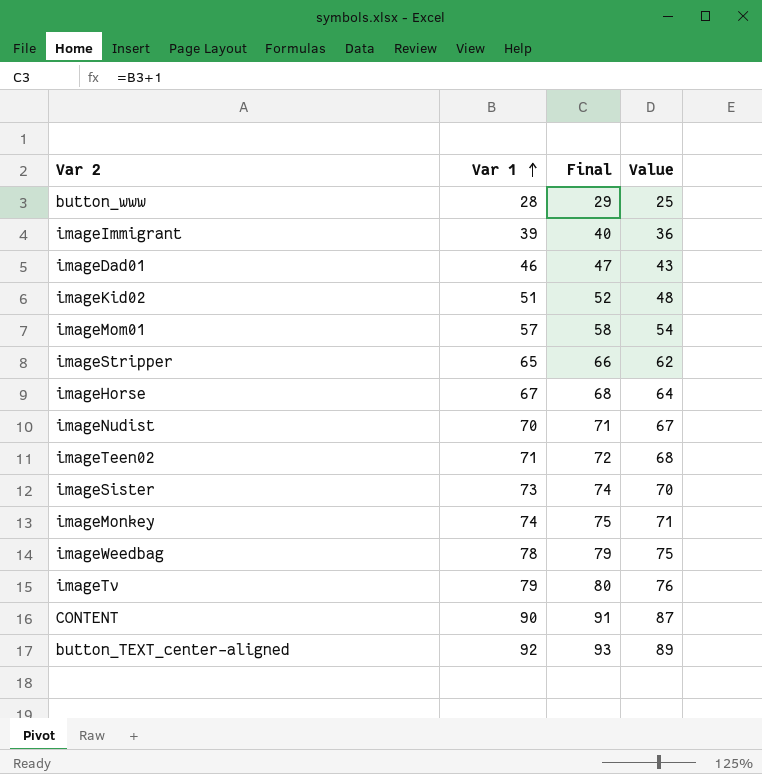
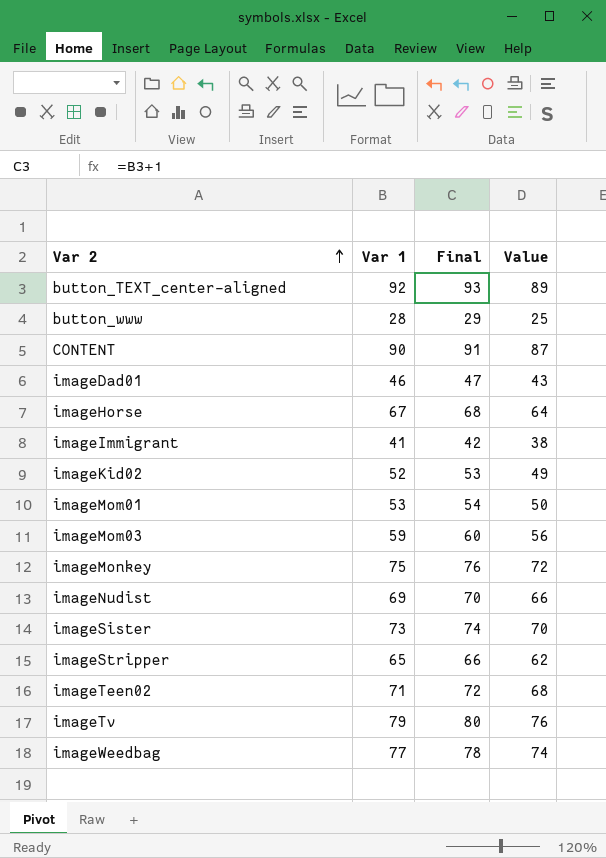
row order: Var 1 ascending -> Var 2 ascending
imageImmigrant | Var 1: 39 -> 41
imageImmigrant | Final: 40 -> 42
imageImmigrant | Value: 36 -> 38
imageKid02 | Var 1: 51 -> 52
imageKid02 | Final: 52 -> 53
imageKid02 | Value: 48 -> 49
imageMom01 | Var 1: 57 -> 53
imageMom01 | Final: 58 -> 54
imageMom01 | Value: 54 -> 50
row imageMom03: none -> 59 | 60 | 56
imageMonkey | Var 1: 74 -> 75
imageMonkey | Final: 75 -> 76
imageMonkey | Value: 71 -> 72
imageNudist | Var 1: 70 -> 69
imageNudist | Final: 71 -> 70
imageNudist | Value: 67 -> 66
imageWeedbag | Var 1: 78 -> 77
imageWeedbag | Final: 79 -> 78
imageWeedbag | Value: 75 -> 74

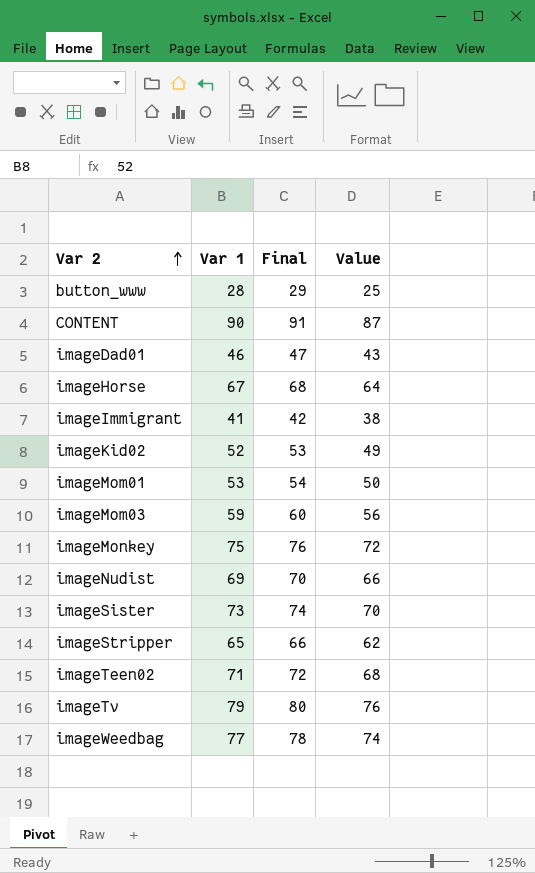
row button_TEXT_center-aligned: 92 | 93 | 89 -> none

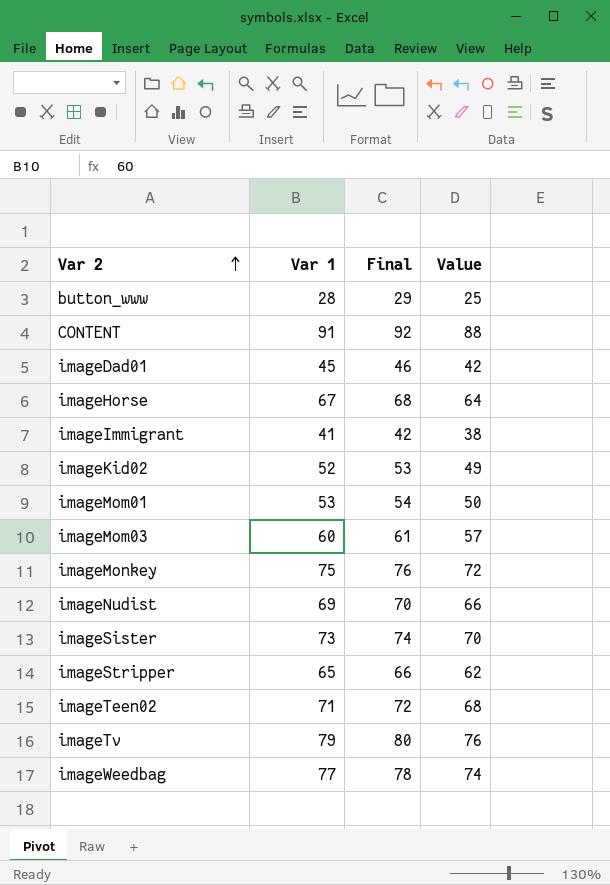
CONTENT | Var 1: 90 -> 91
CONTENT | Final: 91 -> 92
CONTENT | Value: 87 -> 88
imageDad01 | Var 1: 46 -> 45
imageDad01 | Final: 47 -> 46
imageDad01 | Value: 43 -> 42
imageMom03 | Var 1: 59 -> 60
imageMom03 | Final: 60 -> 61
imageMom03 | Value: 56 -> 57

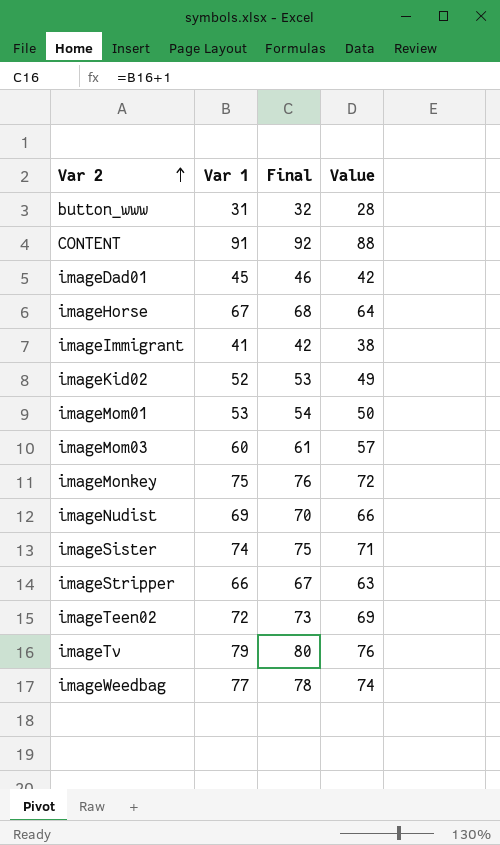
button_www | Var 1: 28 -> 31
button_www | Final: 29 -> 32
button_www | Value: 25 -> 28
imageSister | Var 1: 73 -> 74
imageSister | Final: 74 -> 75
imageSister | Value: 70 -> 71
imageStripper | Var 1: 65 -> 66
imageStripper | Final: 66 -> 67
imageStripper | Value: 62 -> 63
imageTeen02 | Var 1: 71 -> 72
imageTeen02 | Final: 72 -> 73
imageTeen02 | Value: 68 -> 69

